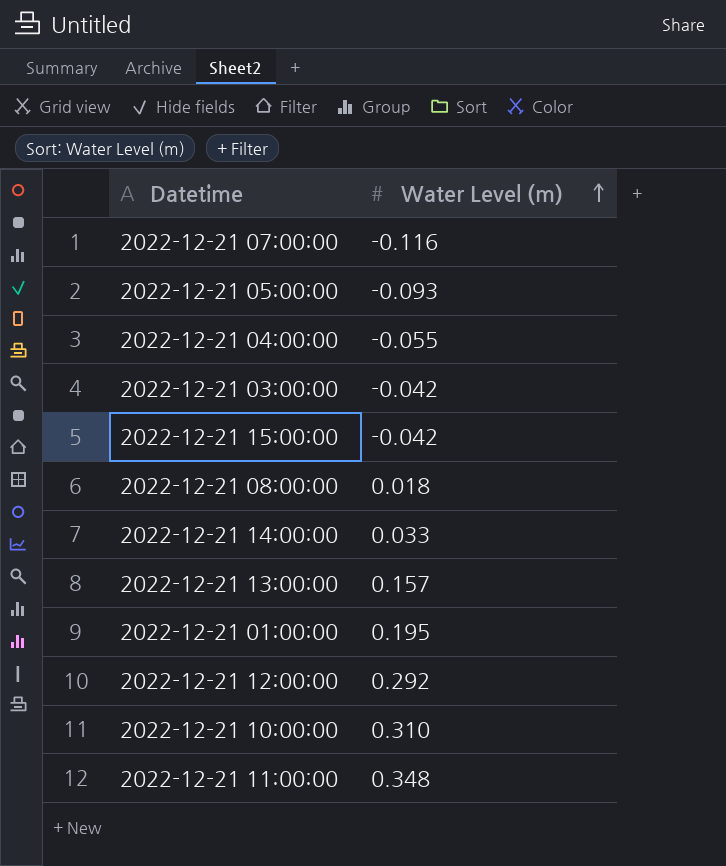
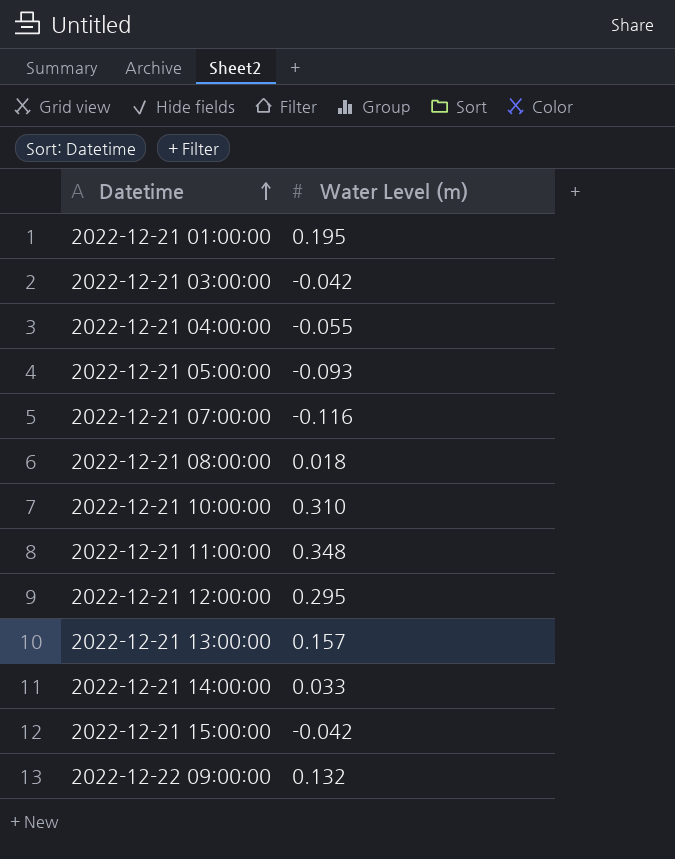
row order: Water Level (m) ascending -> Datetime ascending
2022-12-21 12:00:00 | Water Level (m): 0.292 -> 0.295
row 2022-12-22 09:00:00: none -> 0.132

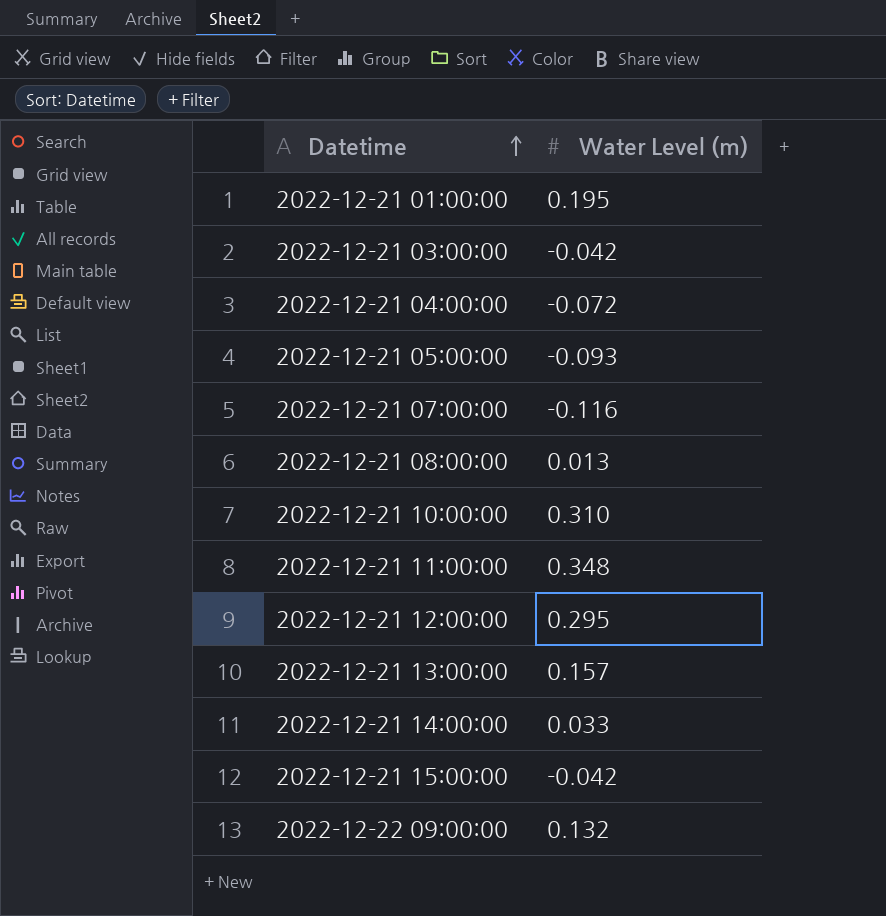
2022-12-21 04:00:00 | Water Level (m): -0.055 -> -0.072
2022-12-21 08:00:00 | Water Level (m): 0.018 -> 0.013

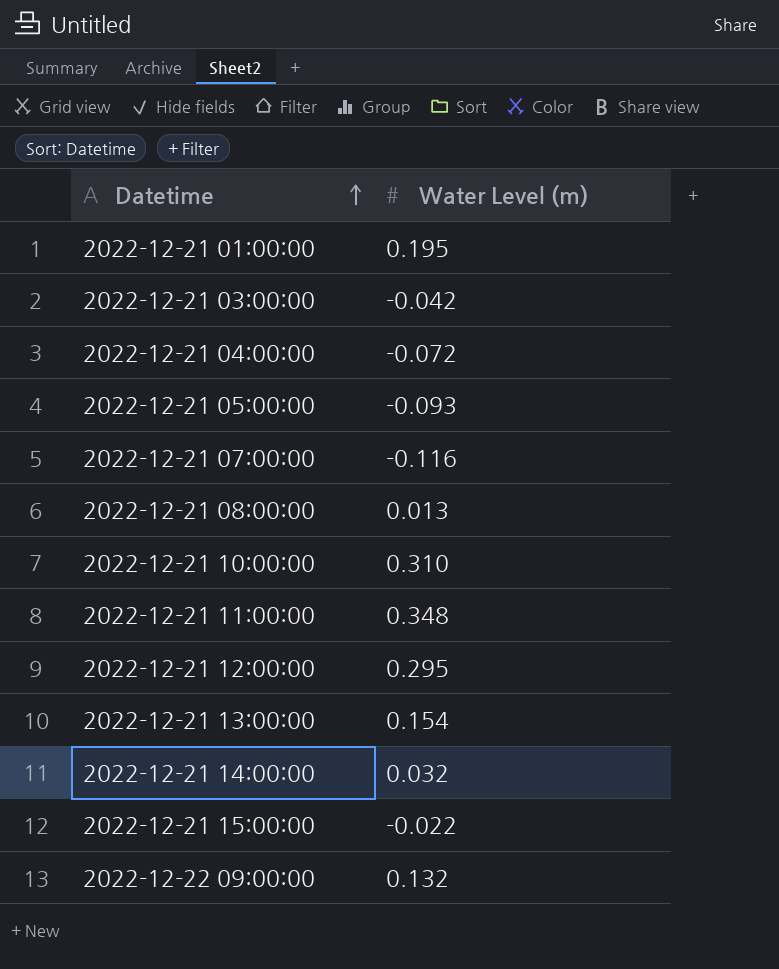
2022-12-21 13:00:00 | Water Level (m): 0.157 -> 0.154
2022-12-21 14:00:00 | Water Level (m): 0.033 -> 0.032
2022-12-21 15:00:00 | Water Level (m): -0.042 -> -0.022

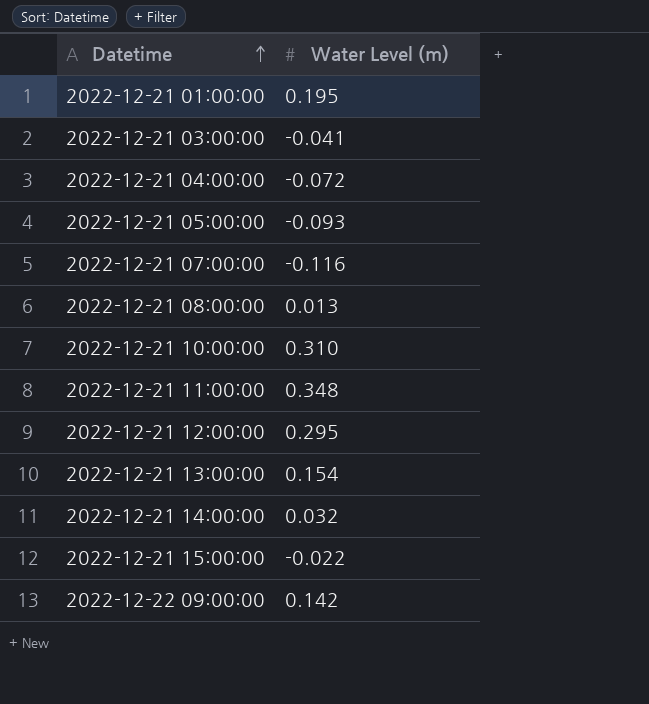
2022-12-21 03:00:00 | Water Level (m): -0.042 -> -0.041
2022-12-22 09:00:00 | Water Level (m): 0.132 -> 0.142

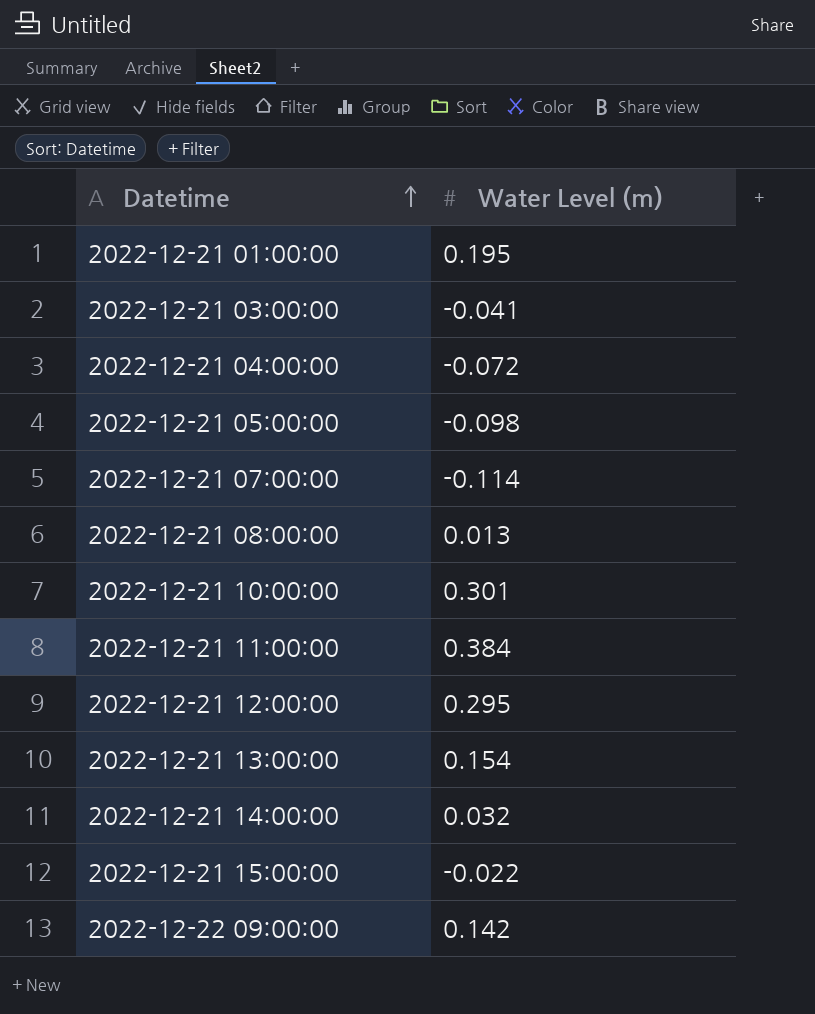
2022-12-21 05:00:00 | Water Level (m): -0.093 -> -0.098
2022-12-21 07:00:00 | Water Level (m): -0.116 -> -0.114
2022-12-21 10:00:00 | Water Level (m): 0.310 -> 0.301
2022-12-21 11:00:00 | Water Level (m): 0.348 -> 0.384

